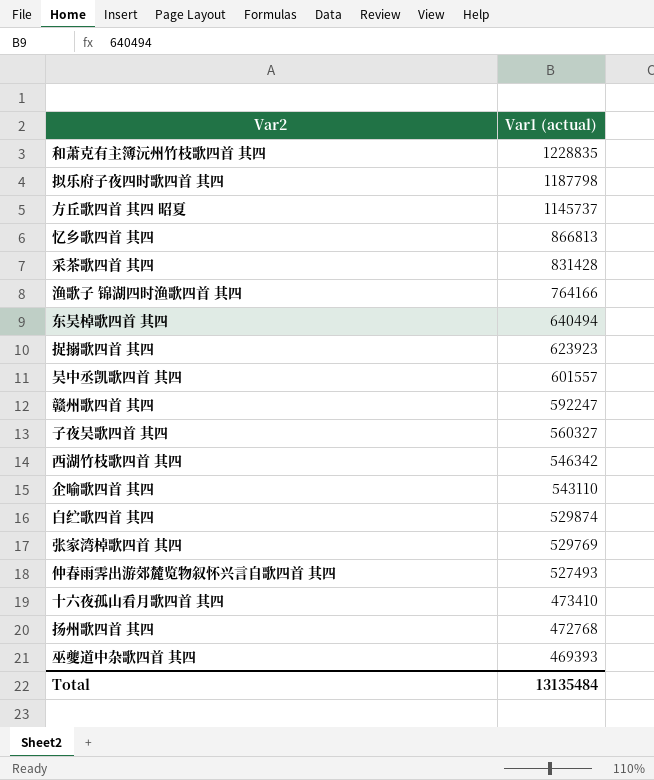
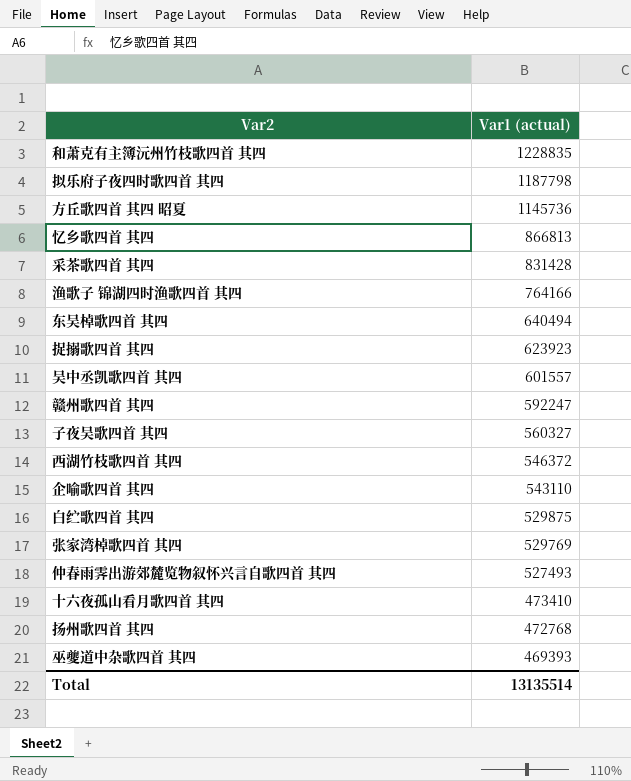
方丘歌四首 其四 昭夏 | Var1 (actual): 1145737 -> 1145736
西湖竹枝歌四首 其四 | Var1 (actual): 546342 -> 546372
白纻歌四首 其四 | Var1 (actual): 529874 -> 529875
Total | Var1 (actual): 13135484 -> 13135514

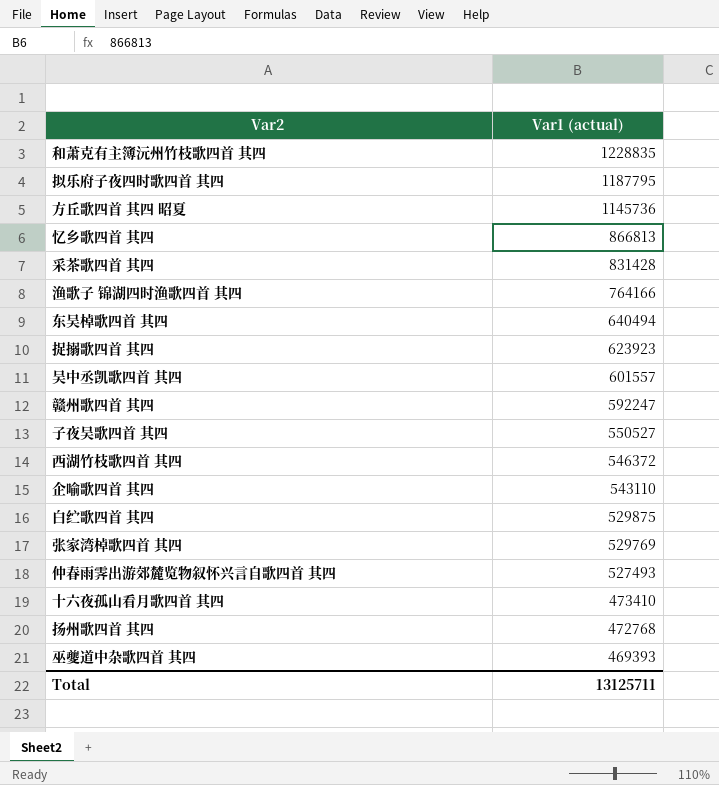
拟乐府子夜四时歌四首 其四 | Var1 (actual): 1187798 -> 1187795
子夜吴歌四首 其四 | Var1 (actual): 560327 -> 550527
Total | Var1 (actual): 13135514 -> 13125711

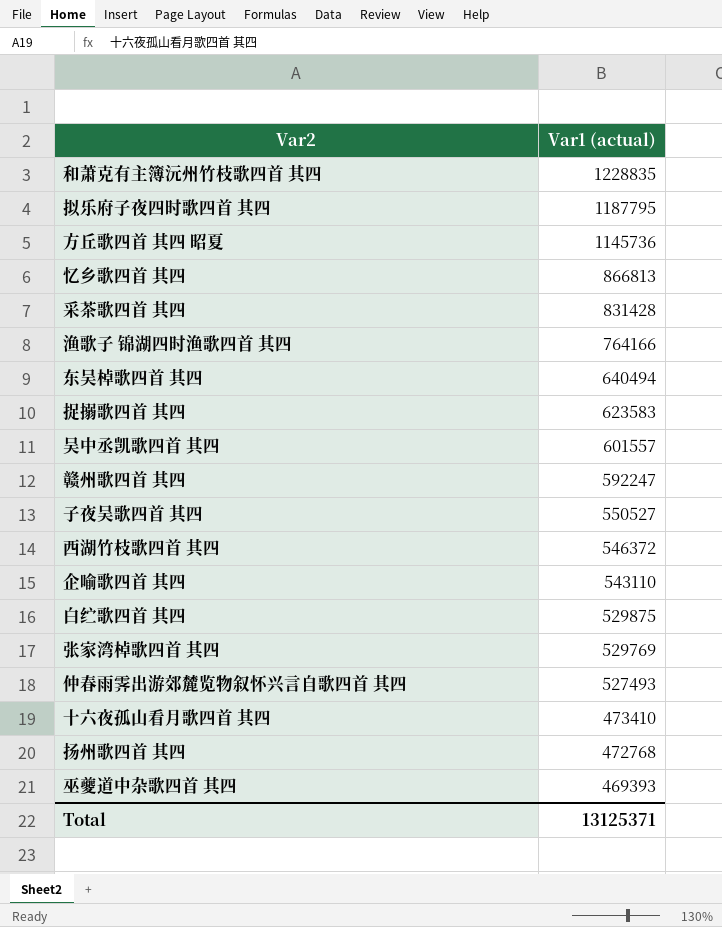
捉搦歌四首 其四 | Var1 (actual): 623923 -> 623583
Total | Var1 (actual): 13125711 -> 13125371

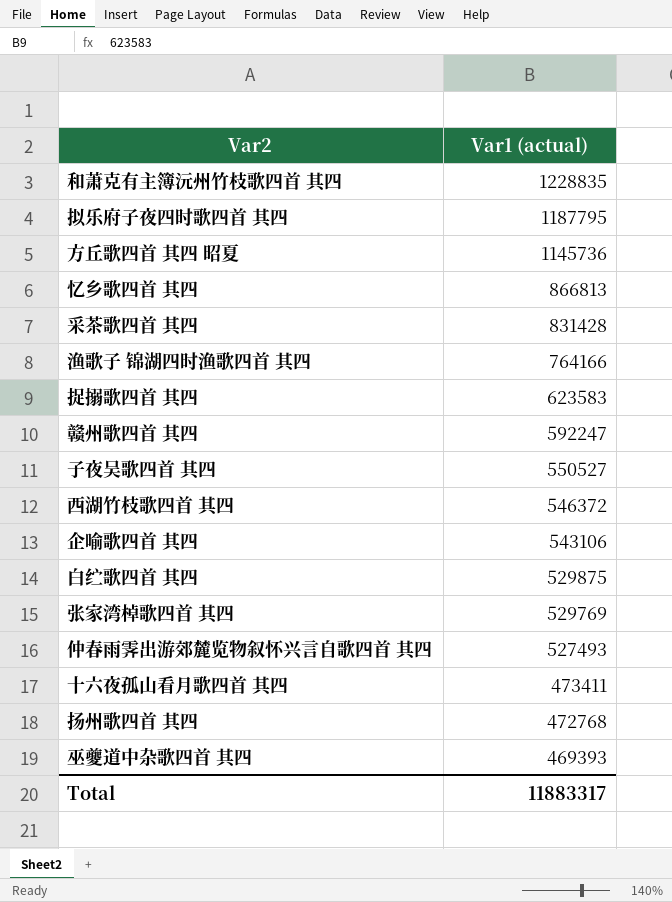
row 东吴棹歌四首 其四: 640494 -> none
row 吴中丞凯歌四首 其四: 601557 -> none
企喻歌四首 其四 | Var1 (actual): 543110 -> 543106
十六夜孤山看月歌四首 其四 | Var1 (actual): 473410 -> 473411
Total | Var1 (actual): 13125371 -> 11883317

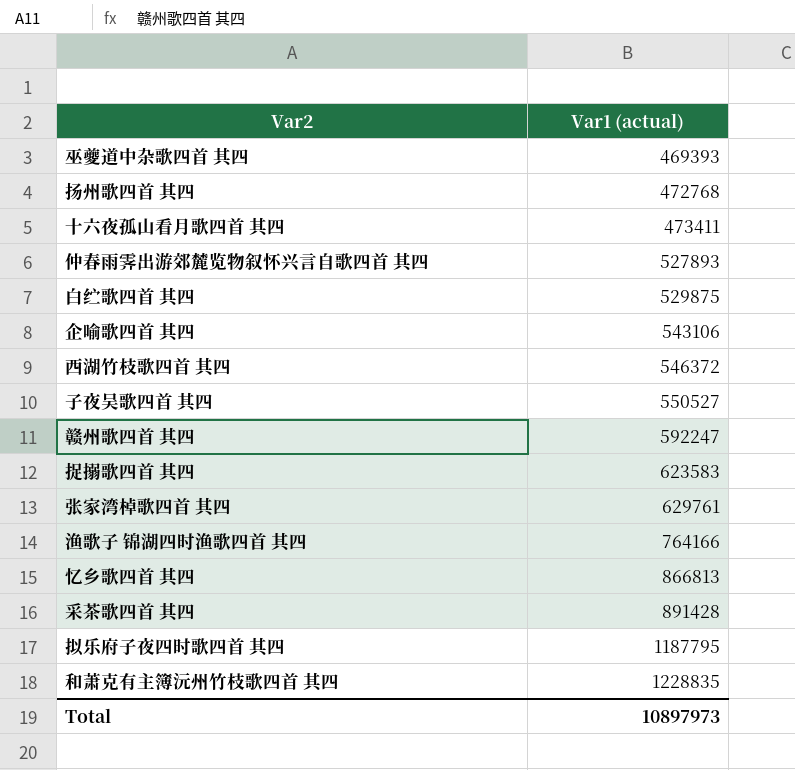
row order: Var1 (actual) descending -> Var1 (actual) ascending
row 方丘歌四首 其四 昭夏: 1145736 -> none
仲春雨霁出游郊麓览物叙怀兴言自歌四首 其四 | Var1 (actual): 527493 -> 527893
张家湾棹歌四首 其四 | Var1 (actual): 529769 -> 629761
采茶歌四首 其四 | Var1 (actual): 831428 -> 891428
Total | Var1 (actual): 11883317 -> 10897973

